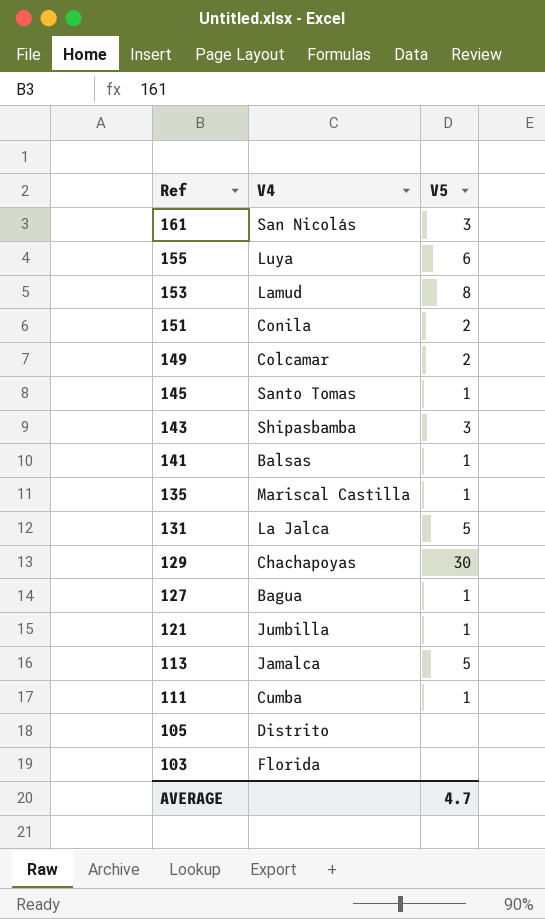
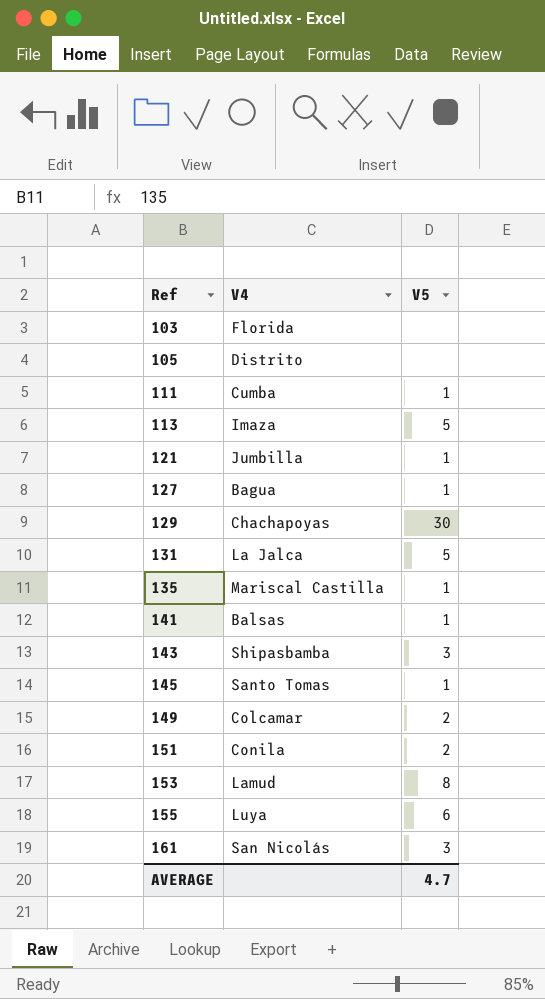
row order: Ref descending -> Ref ascending
113 | V4: Jamalca -> Imaza

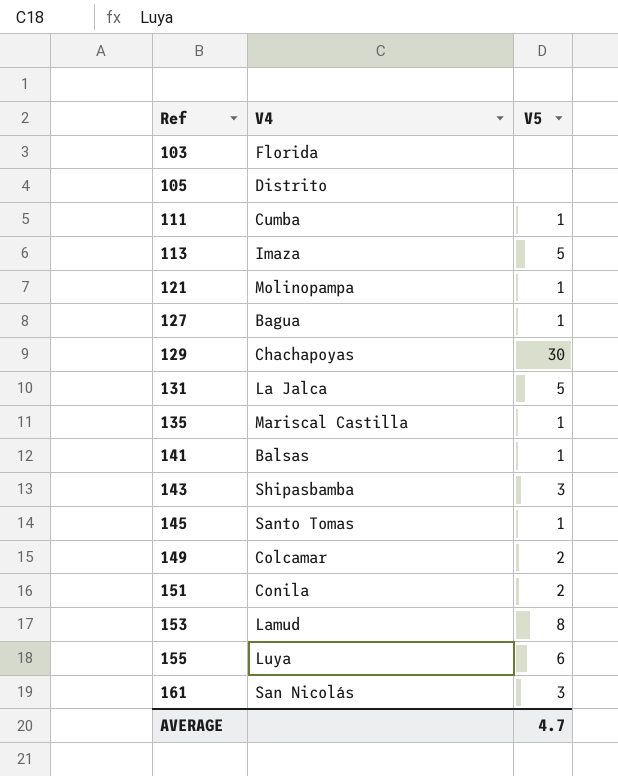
121 | V4: Jumbilla -> Molinopampa

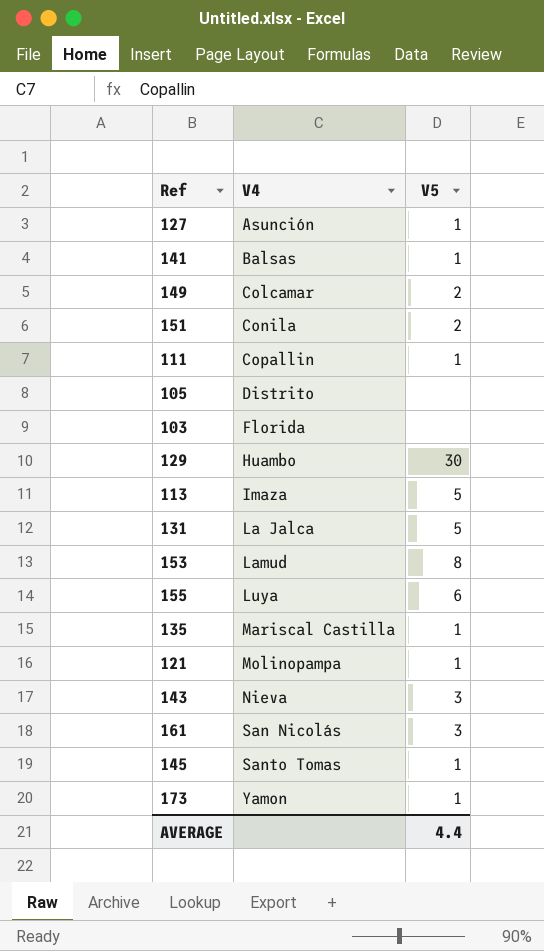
row order: Ref ascending -> V4 ascending
127 | V4: Bagua -> Asunción
111 | V4: Cumba -> Copallin
129 | V4: Chachapoyas -> Huambo
143 | V4: Shipasbamba -> Nieva
row 173: none -> Yamon | 1
AVERAGE | V5: 4.7 -> 4.4

